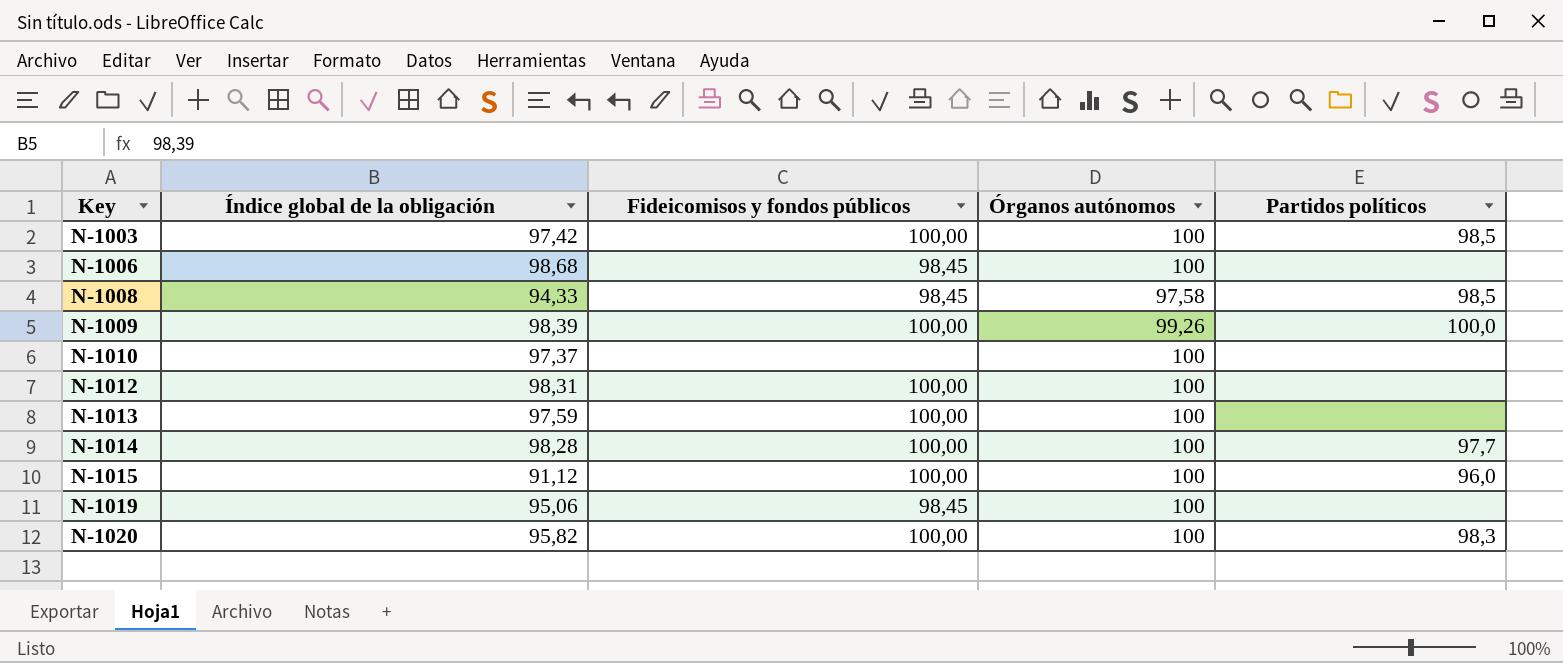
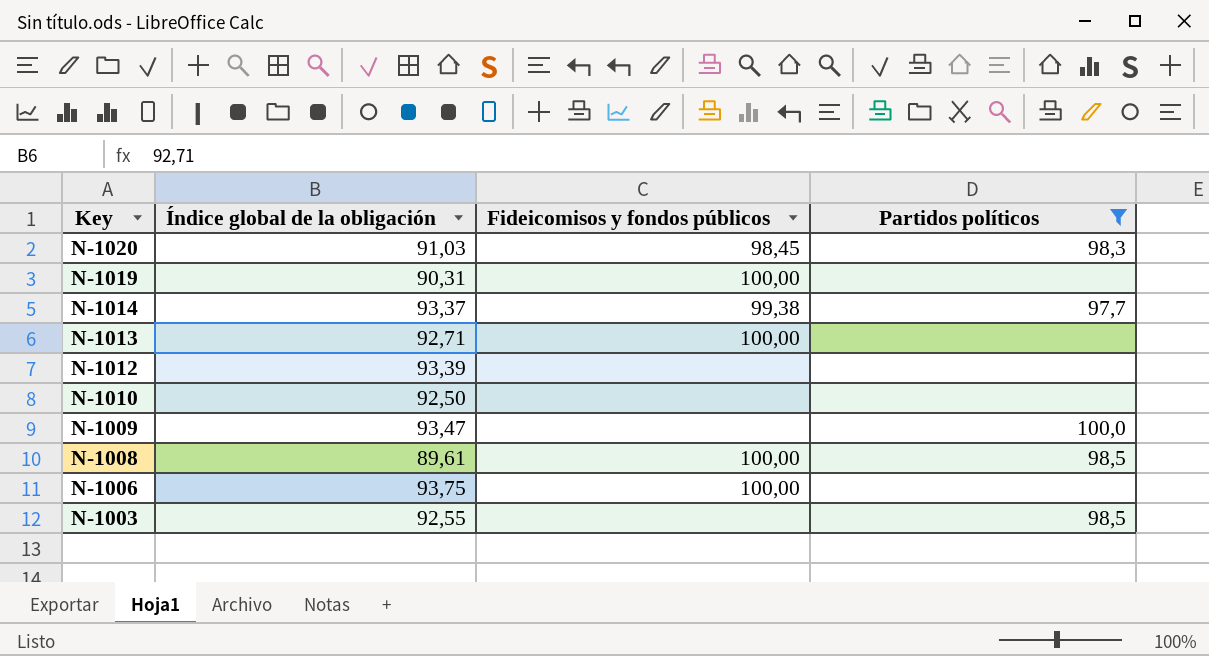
filter: none -> Partidos políticos != 96,0
row order: Key ascending -> Key descending
column Órganos autónomos | position: 4 -> none
N-1020 | Índice global de la obligación: 95,82 -> 91,03
N-1020 | Fideicomisos y fondos públicos: 100,00 -> 98,45
N-1019 | Índice global de la obligación: 95,06 -> 90,31
N-1019 | Fideicomisos y fondos públicos: 98,45 -> 100,00
N-1014 | Índice global de la obligación: 98,28 -> 93,37
N-1014 | Fideicomisos y fondos públicos: 100,00 -> 99,38
N-1013 | Índice global de la obligación: 97,59 -> 92,71
N-1012 | Índice global de la obligación: 98,31 -> 93,39
N-1012 | Fideicomisos y fondos públicos: 100,00 -> none
N-1010 | Índice global de la obligación: 97,37 -> 92,50
N-1009 | Índice global de la obligación: 98,39 -> 93,47
N-1009 | Fideicomisos y fondos públicos: 100,00 -> none
N-1008 | Índice global de la obligación: 94,33 -> 89,61
N-1008 | Fideicomisos y fondos públicos: 98,45 -> 100,00
N-1006 | Índice global de la obligación: 98,68 -> 93,75
N-1006 | Fideicomisos y fondos públicos: 98,45 -> 100,00
N-1003 | Índice global de la obligación: 97,42 -> 92,55
N-1003 | Fideicomisos y fondos públicos: 100,00 -> none

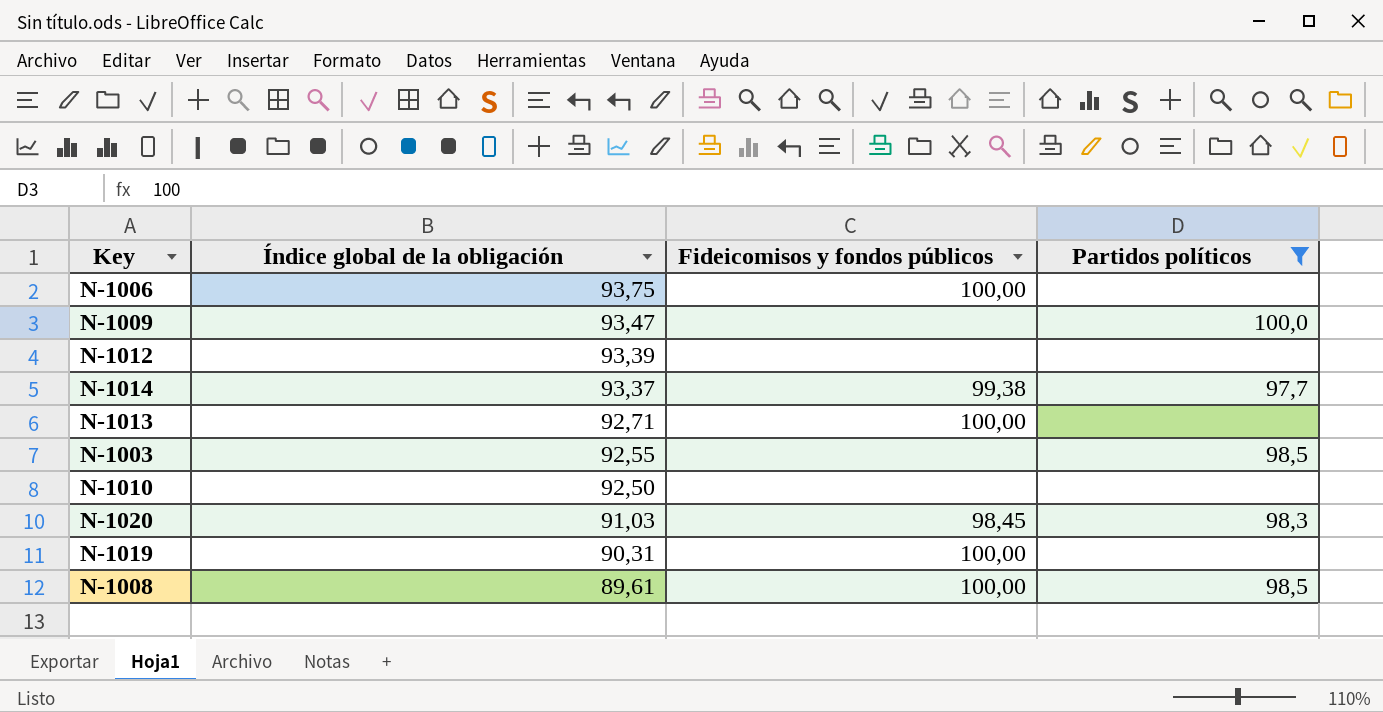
row order: Key descending -> Índice global de la obligación descending

